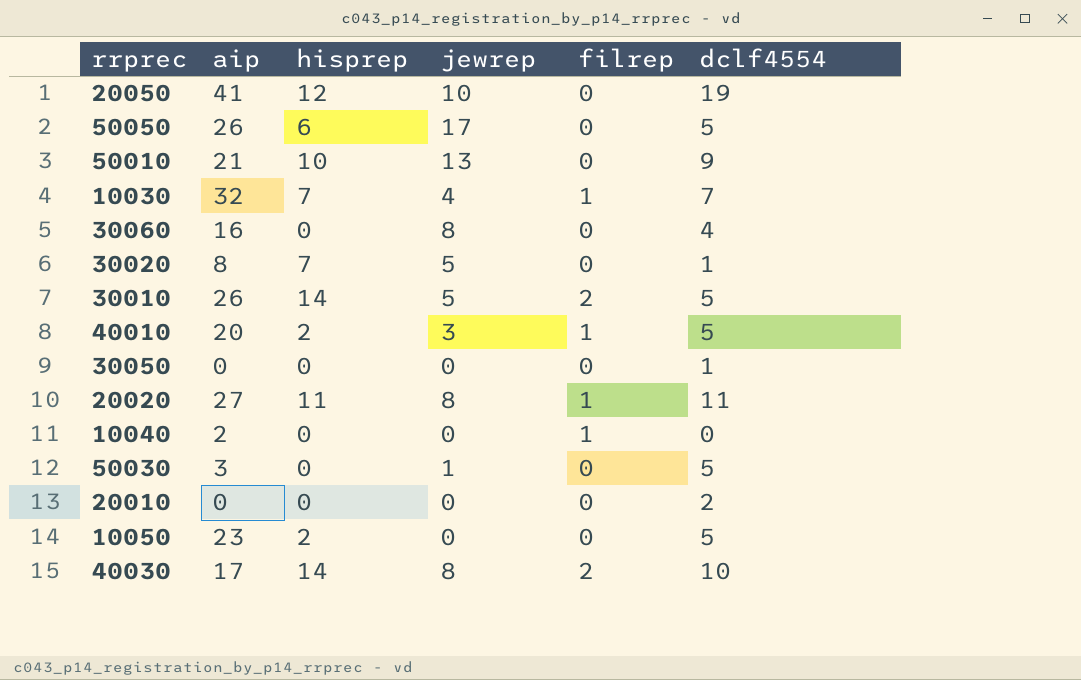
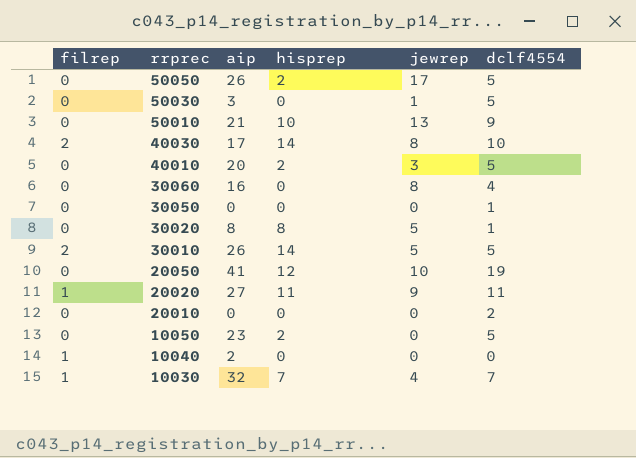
row order: none -> rrprec descending
column filrep | position: 5 -> 1
50050 | hisprep: 6 -> 2
40010 | filrep: 1 -> 0
30020 | hisprep: 7 -> 8
20020 | jewrep: 8 -> 9

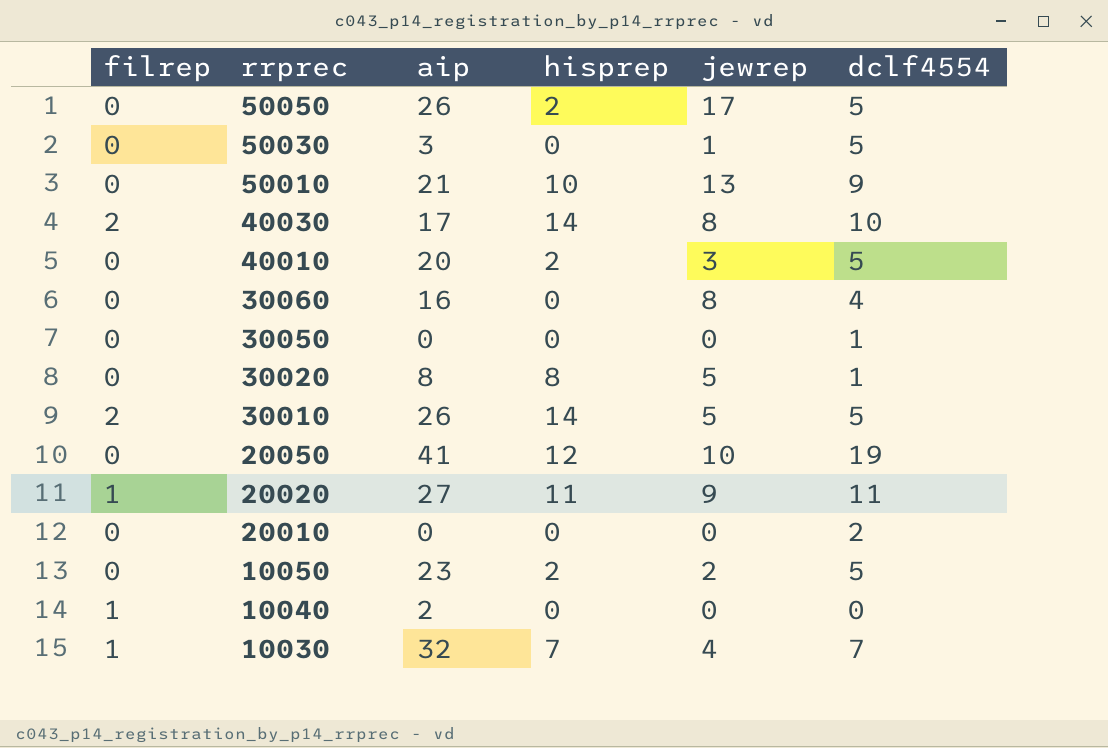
10050 | jewrep: 0 -> 2

